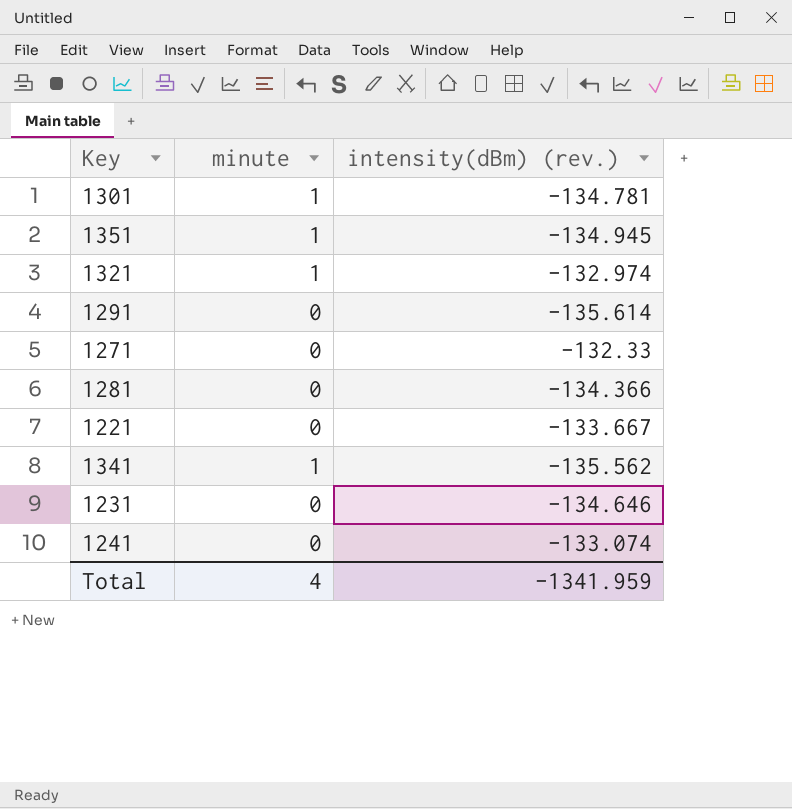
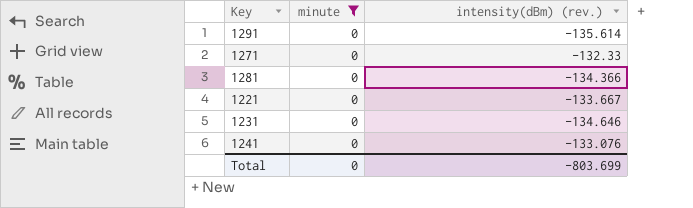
filter: none -> minute = 0
1241 | intensity(dBm) (rev.): -133.074 -> -133.076
Total | minute: 4 -> 0
Total | intensity(dBm) (rev.): -1341.959 -> -803.699

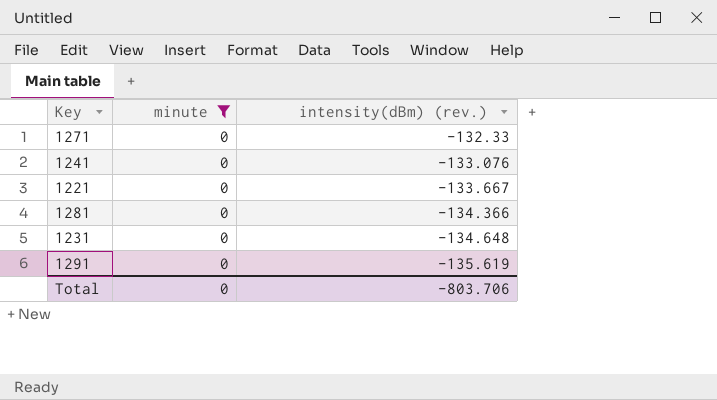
row order: none -> intensity(dBm) (rev.) descending
1231 | intensity(dBm) (rev.): -134.646 -> -134.648
1291 | intensity(dBm) (rev.): -135.614 -> -135.619
Total | intensity(dBm) (rev.): -803.699 -> -803.706

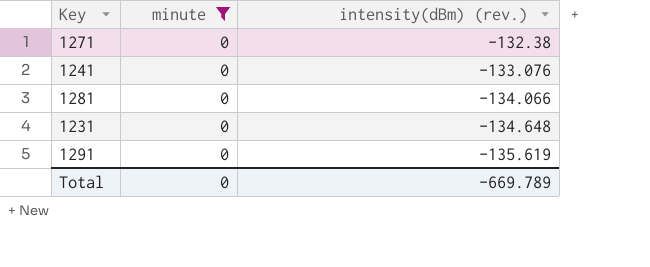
row 1221: 0 | -133.667 -> none
1271 | intensity(dBm) (rev.): -132.33 -> -132.38
1281 | intensity(dBm) (rev.): -134.366 -> -134.066
Total | intensity(dBm) (rev.): -803.706 -> -669.789

